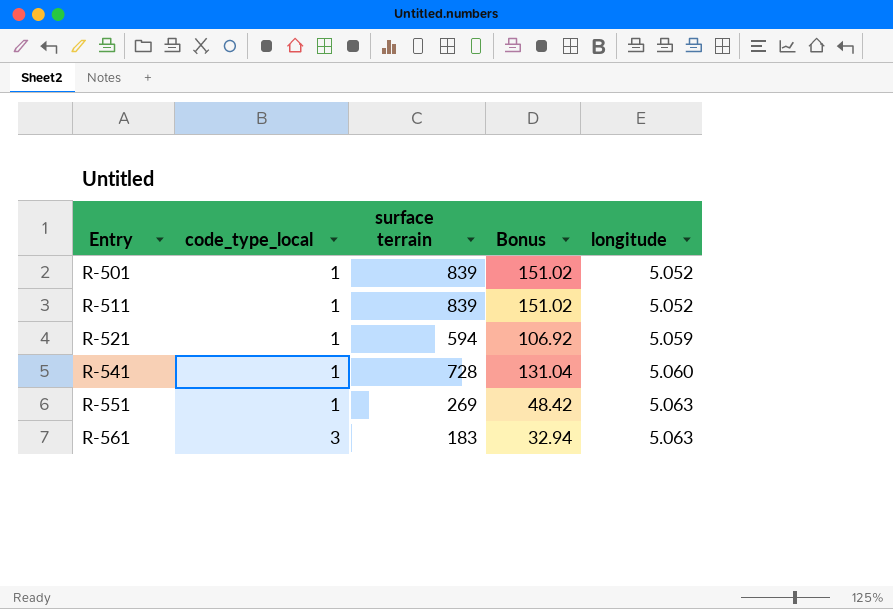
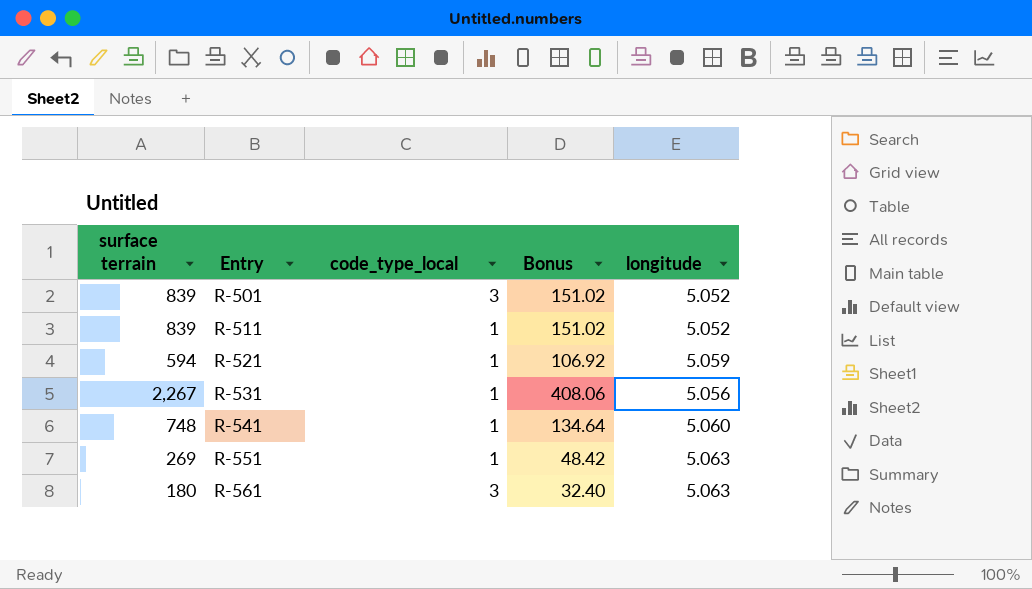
column surface terrain | position: 3 -> 1
R-501 | code_type_local: 1 -> 3
row R-531: none -> 2,267 | 1 | 408.06 | 5.056
R-541 | surface terrain: 728 -> 748
R-541 | Bonus: 131.04 -> 134.64
R-561 | surface terrain: 183 -> 180
R-561 | Bonus: 32.94 -> 32.40

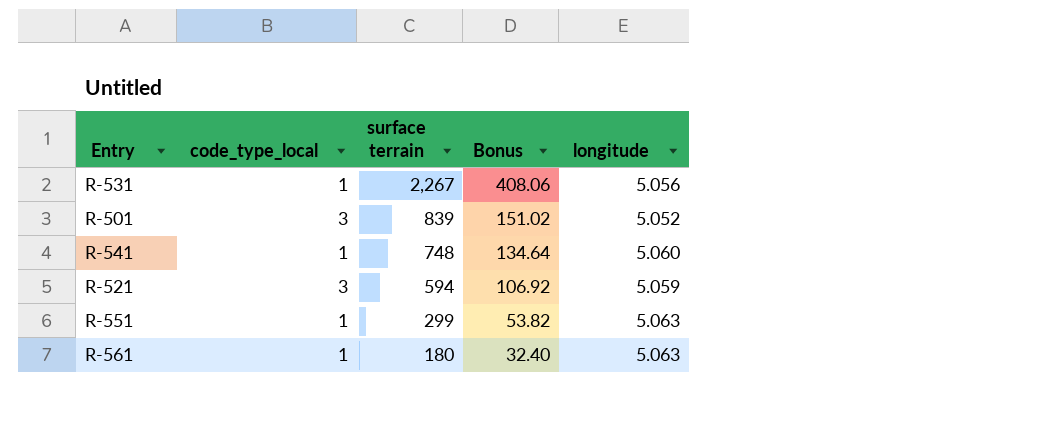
row order: Entry ascending -> surface terrain descending
column surface terrain | position: 1 -> 3
row R-511: 839 | 1 | 151.02 | 5.052 -> none
R-521 | code_type_local: 1 -> 3
R-551 | surface terrain: 269 -> 299
R-551 | Bonus: 48.42 -> 53.82
R-561 | code_type_local: 3 -> 1

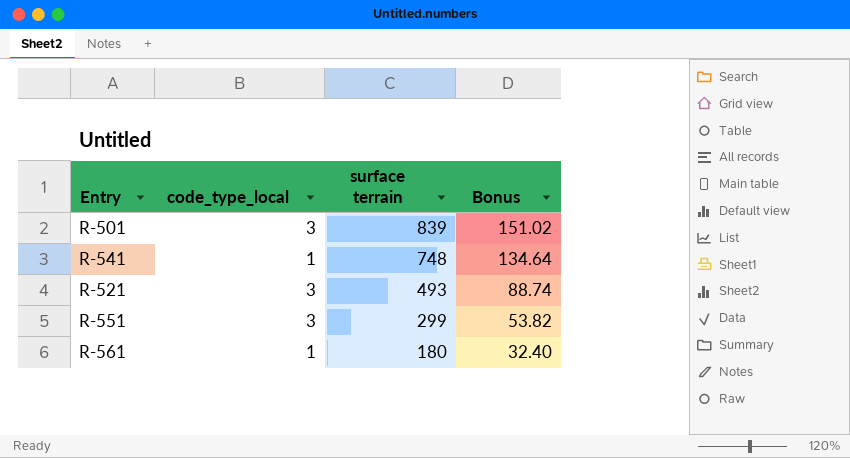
column longitude | position: 5 -> none
row R-531: 1 | 2,267 | 408.06 | 5.056 -> none
R-521 | surface terrain: 594 -> 493
R-521 | Bonus: 106.92 -> 88.74
R-551 | code_type_local: 1 -> 3

